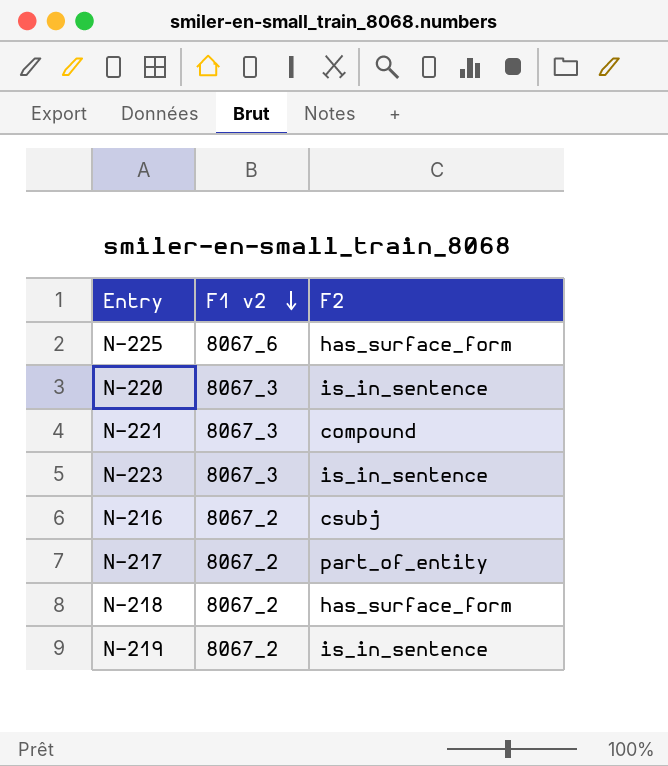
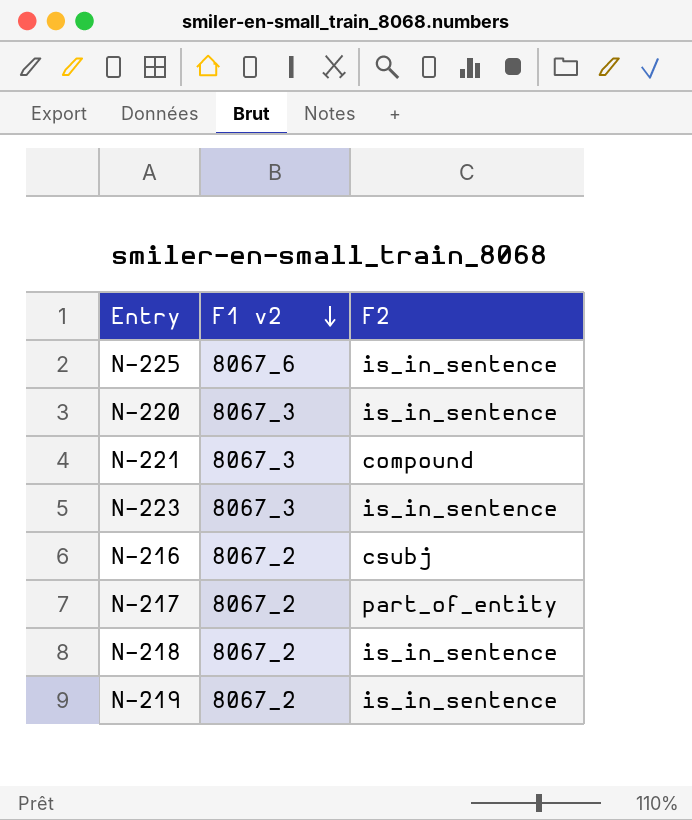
N-225 | F2: has_surface_form -> is_in_sentence
N-218 | F2: has_surface_form -> is_in_sentence

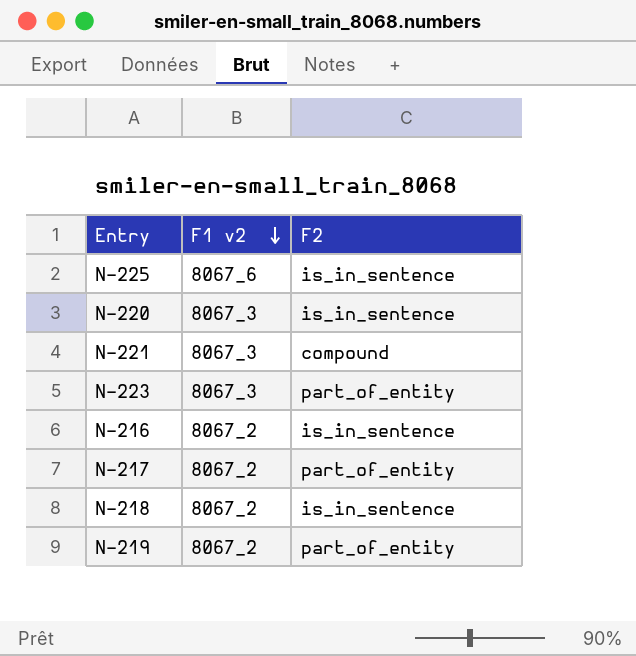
N-223 | F2: is_in_sentence -> part_of_entity
N-216 | F2: csubj -> is_in_sentence
N-219 | F2: is_in_sentence -> part_of_entity

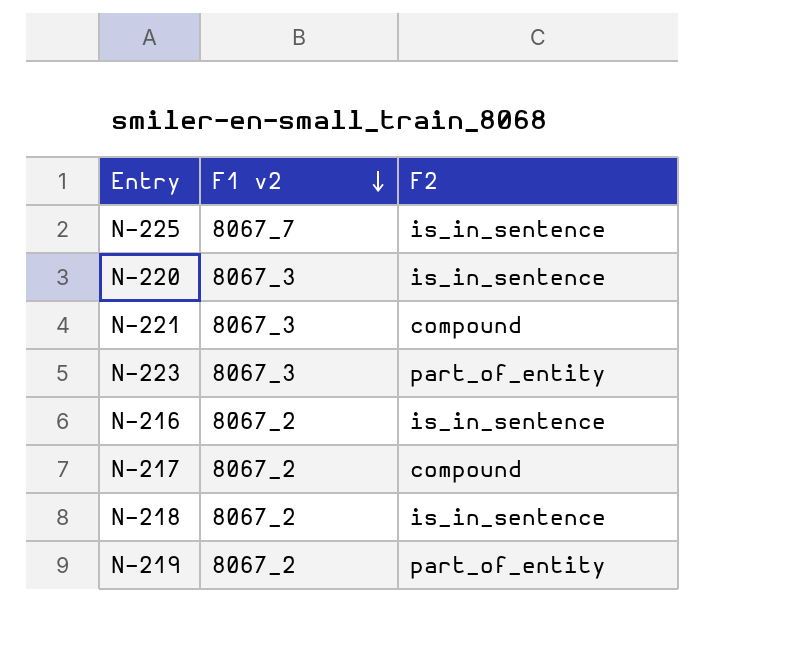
N-225 | F1 v2: 8067_6 -> 8067_7
N-217 | F2: part_of_entity -> compound

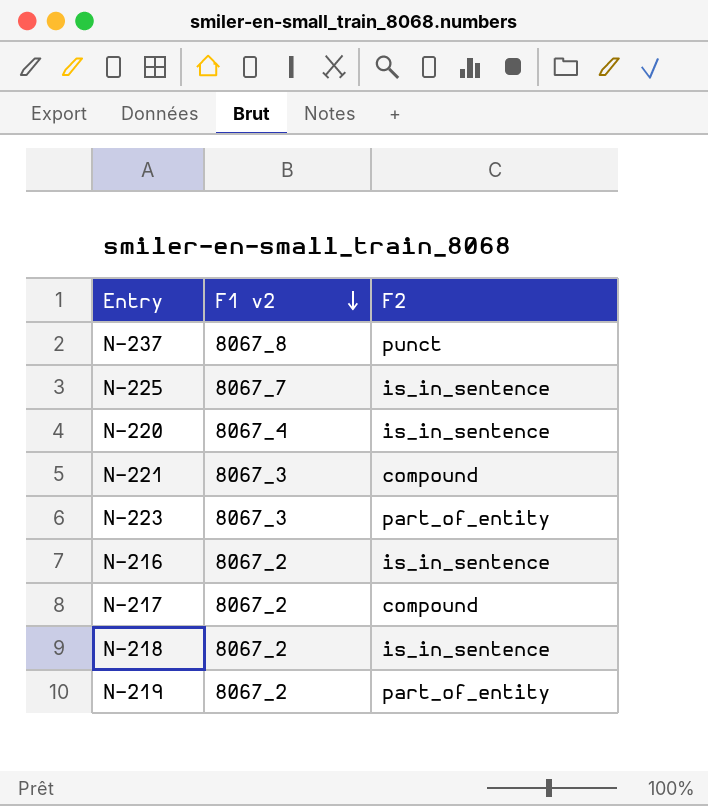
row N-237: none -> 8067_8 | punct
N-220 | F1 v2: 8067_3 -> 8067_4

